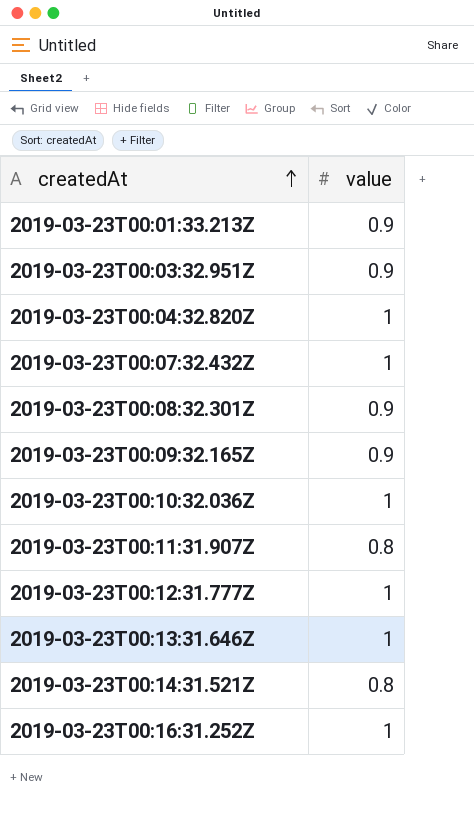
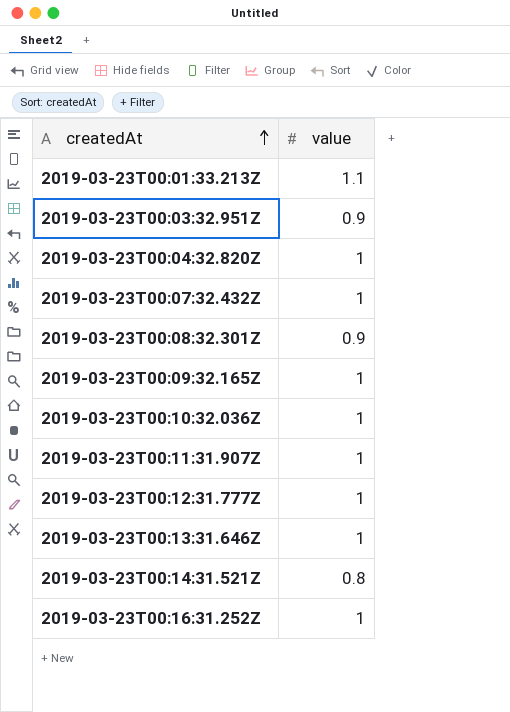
2019-03-23T00:01:33.213Z | value: 0.9 -> 1.1
2019-03-23T00:09:32.165Z | value: 0.9 -> 1
2019-03-23T00:11:31.907Z | value: 0.8 -> 1

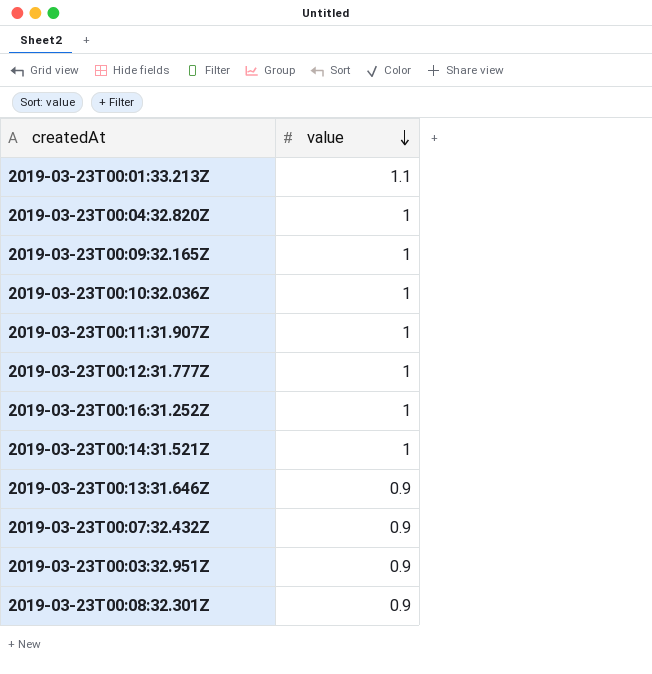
row order: createdAt ascending -> value descending
2019-03-23T00:14:31.521Z | value: 0.8 -> 1
2019-03-23T00:13:31.646Z | value: 1 -> 0.9
2019-03-23T00:07:32.432Z | value: 1 -> 0.9

